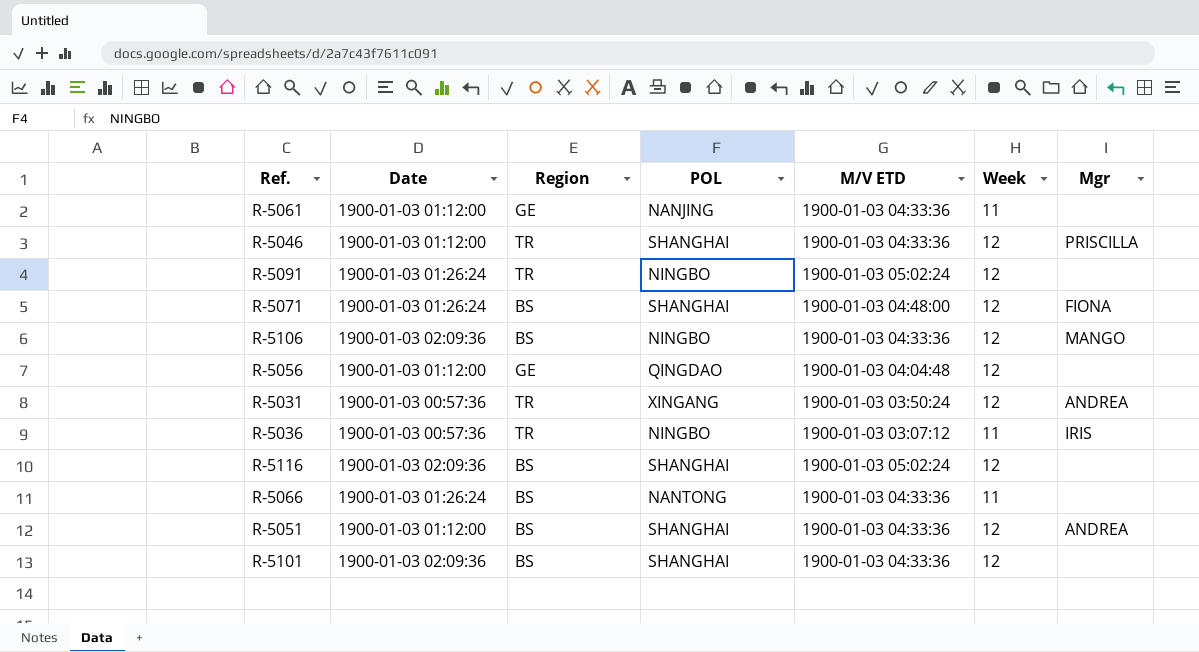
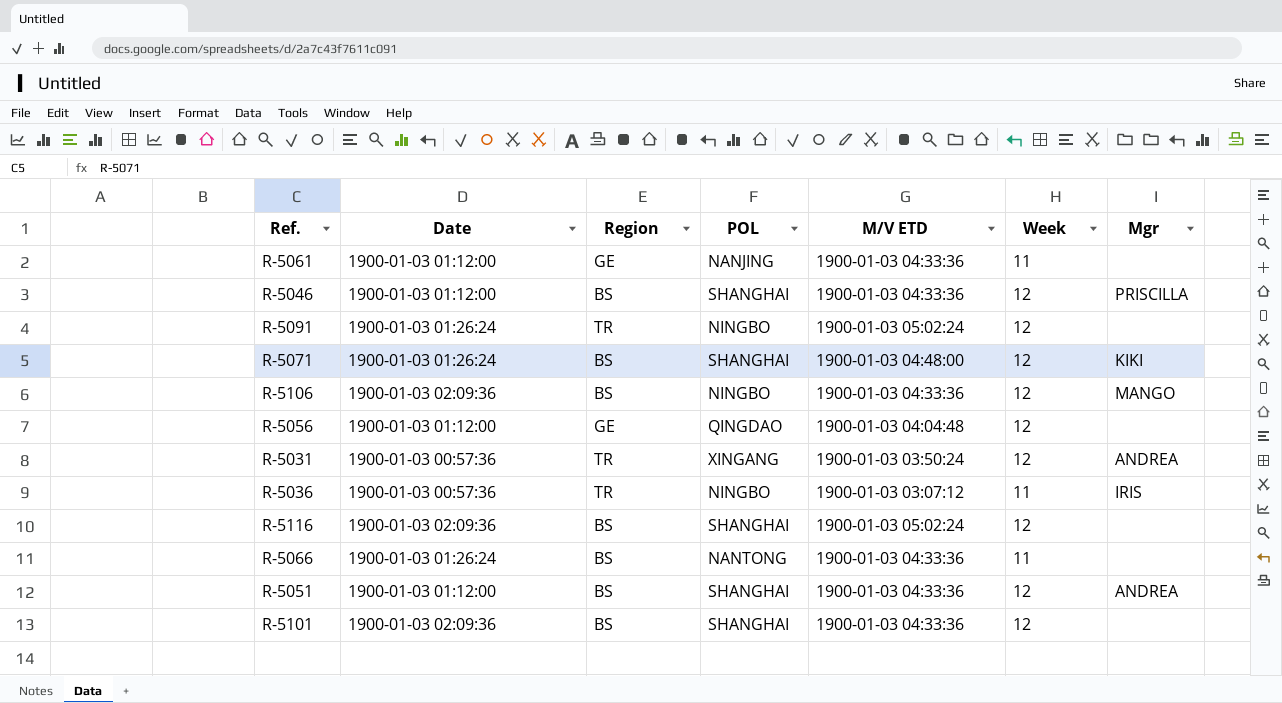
R-5046 | Region: TR -> BS
R-5071 | Mgr: FIONA -> KIKI

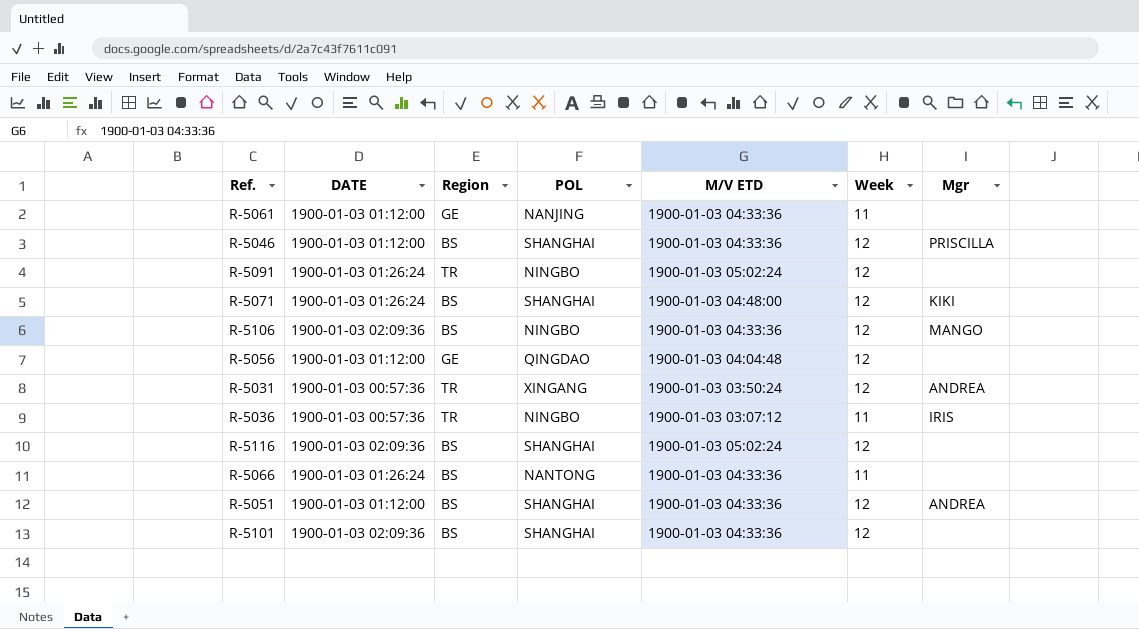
column name: Date -> DATE

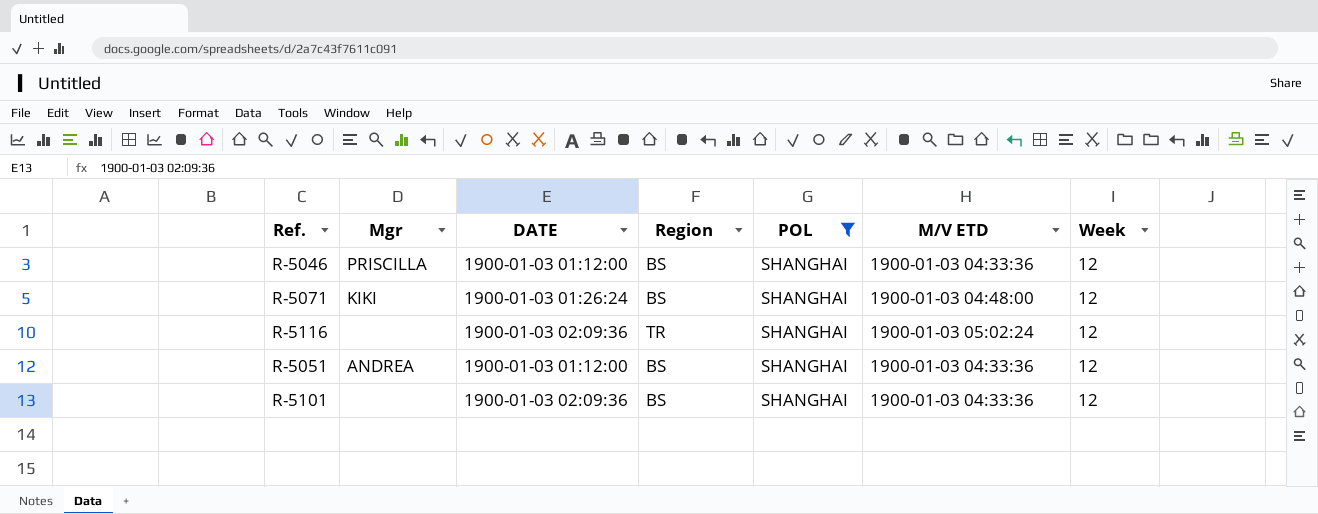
filter: none -> POL = SHANGHAI
column Mgr | position: 7 -> 2
R-5116 | Region: BS -> TR

